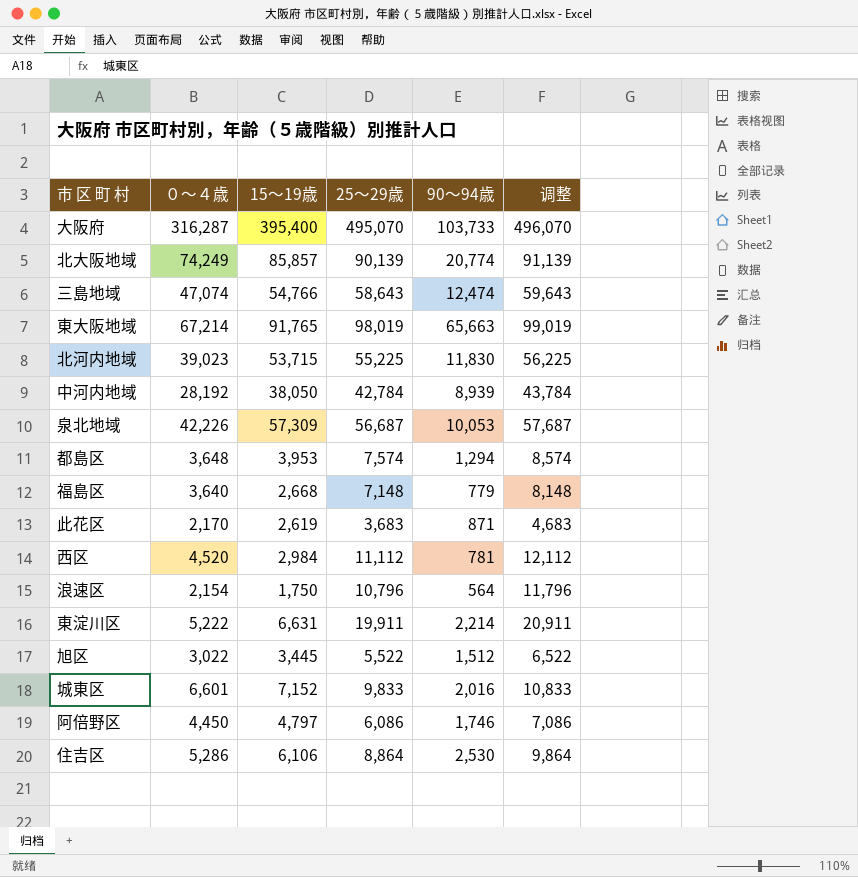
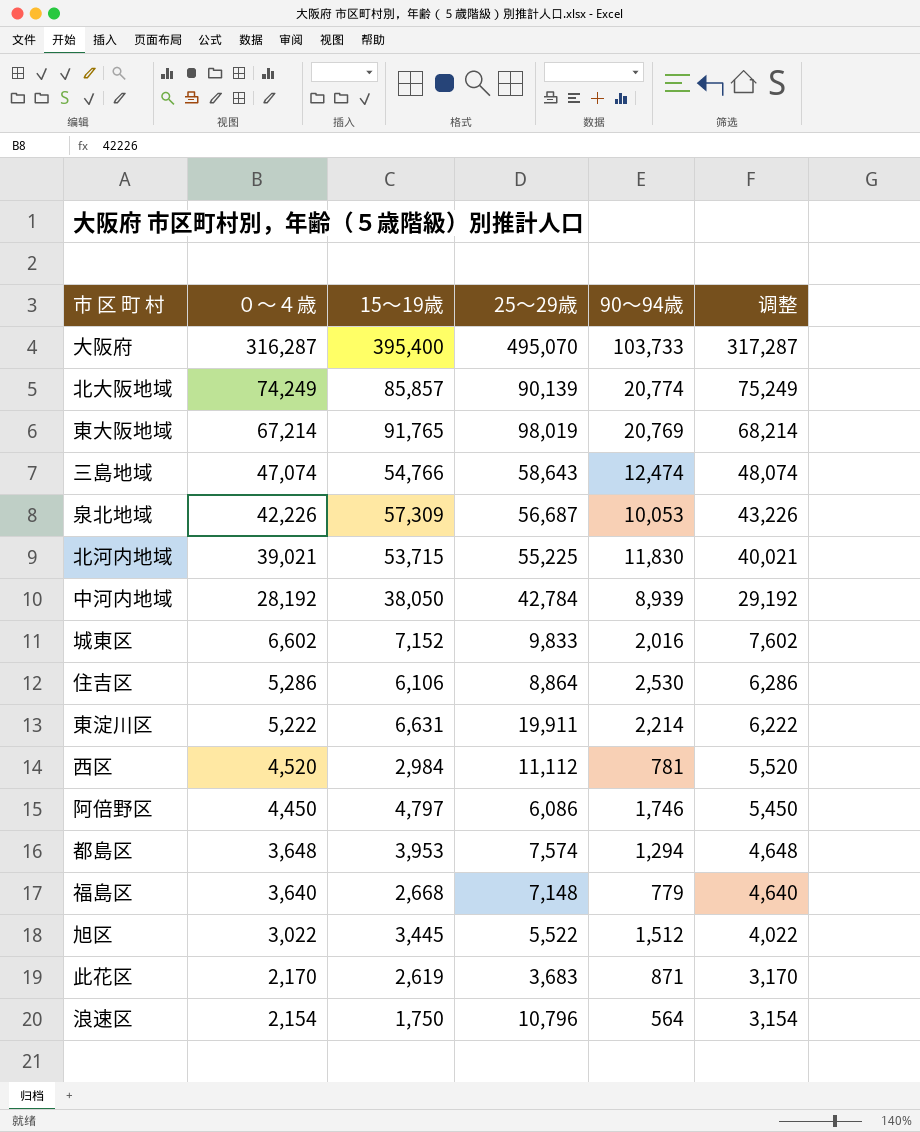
row order: none -> ０～４歳 descending
column 调整 | formula: [25～29歳] + 1000 -> [０～４歳] + 1000
東大阪地域 | 90～94歳: 65,663 -> 20,769
北河内地域 | ０～４歳: 39,023 -> 39,021
城東区 | ０～４歳: 6,601 -> 6,602

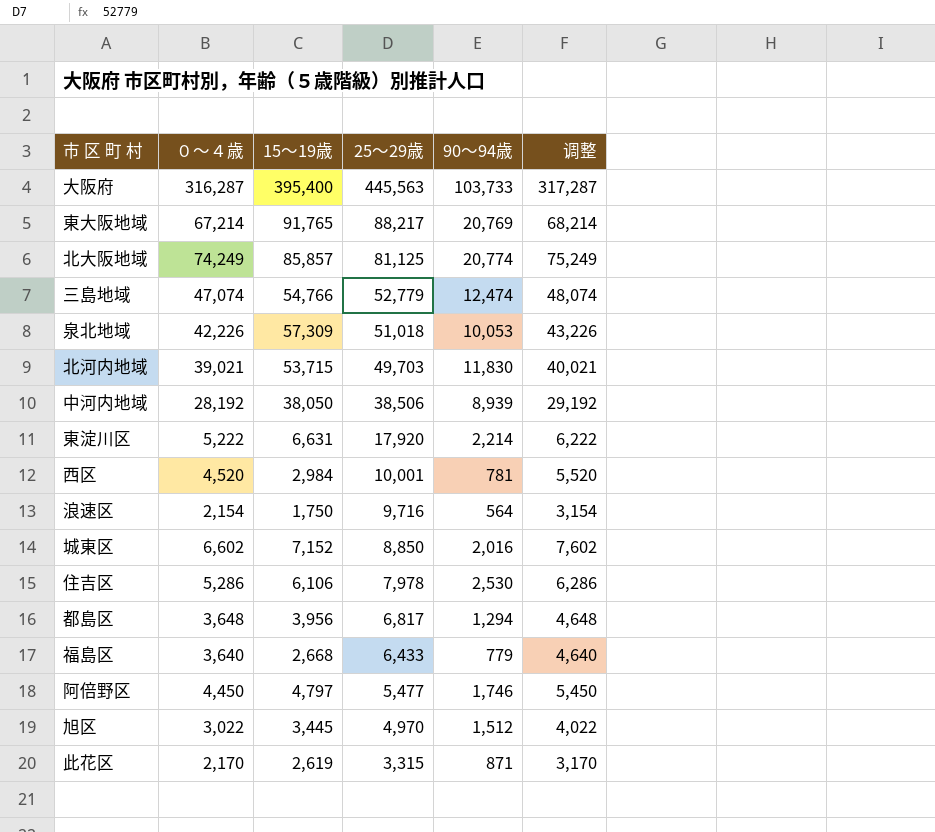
row order: ０～４歳 descending -> 25～29歳 descending
大阪府 | 25～29歳: 495,070 -> 445,563
東大阪地域 | 25～29歳: 98,019 -> 88,217
北大阪地域 | 25～29歳: 90,139 -> 81,125
三島地域 | 25～29歳: 58,643 -> 52,779
泉北地域 | 25～29歳: 56,687 -> 51,018
北河内地域 | 25～29歳: 55,225 -> 49,703
中河内地域 | 25～29歳: 42,784 -> 38,506
東淀川区 | 25～29歳: 19,911 -> 17,920
西区 | 25～29歳: 11,112 -> 10,001
浪速区 | 25～29歳: 10,796 -> 9,716
城東区 | 25～29歳: 9,833 -> 8,850
住吉区 | 25～29歳: 8,864 -> 7,978
都島区 | 15～19歳: 3,953 -> 3,956
都島区 | 25～29歳: 7,574 -> 6,817
福島区 | 25～29歳: 7,148 -> 6,433
阿倍野区 | 25～29歳: 6,086 -> 5,477
旭区 | 25～29歳: 5,522 -> 4,970
此花区 | 25～29歳: 3,683 -> 3,315

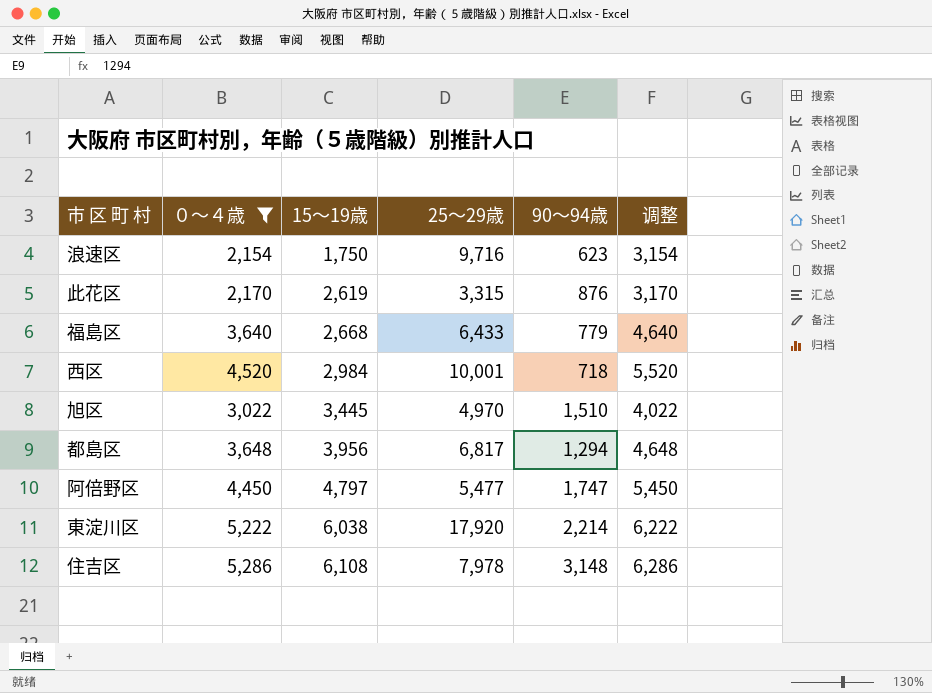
filter: none -> ０～４歳 <= 5,286
row order: 25～29歳 descending -> 15～19歳 ascending
浪速区 | 90～94歳: 564 -> 623
此花区 | 90～94歳: 871 -> 876
西区 | 90～94歳: 781 -> 718
旭区 | 90～94歳: 1,512 -> 1,510
阿倍野区 | 90～94歳: 1,746 -> 1,747
東淀川区 | 15～19歳: 6,631 -> 6,038
住吉区 | 15～19歳: 6,106 -> 6,108
住吉区 | 90～94歳: 2,530 -> 3,148

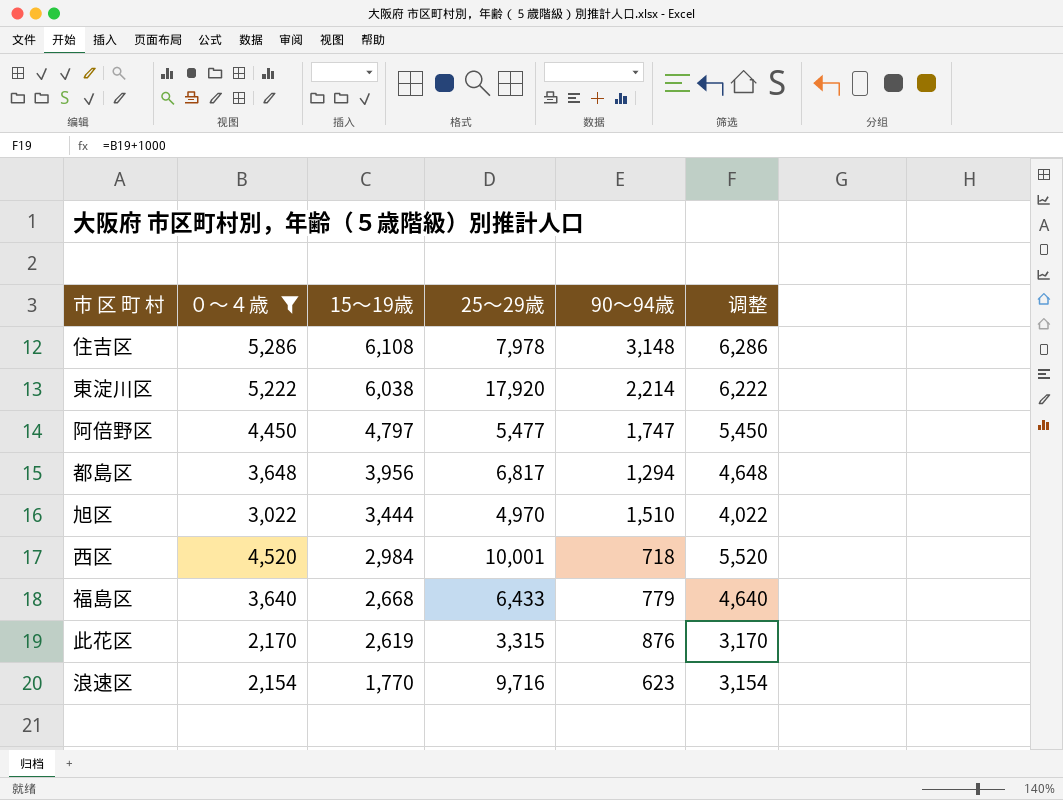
row order: 15～19歳 ascending -> 15～19歳 descending
旭区 | 15～19歳: 3,445 -> 3,444
浪速区 | 15～19歳: 1,750 -> 1,770

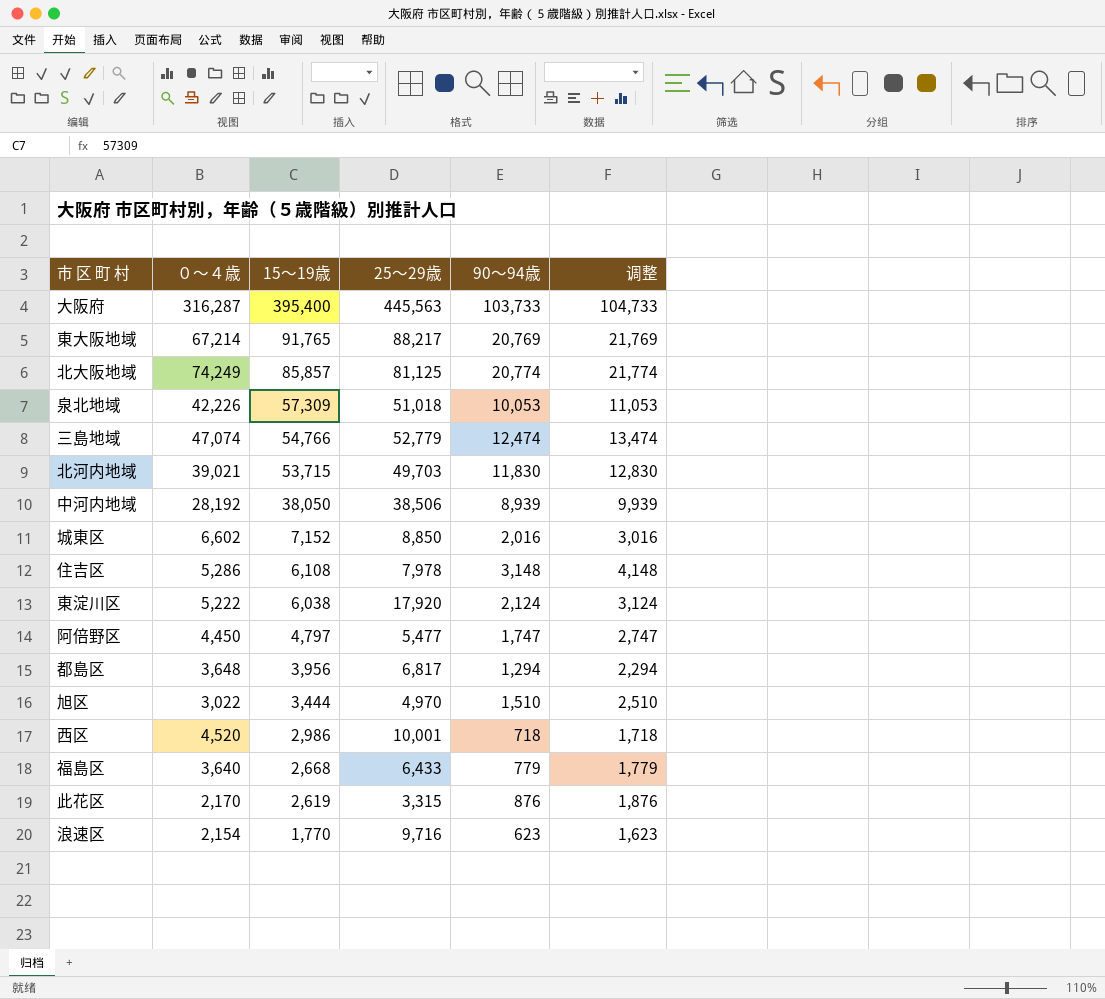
filter: ０～４歳 <= 5,286 -> none
column 调整 | formula: [０～４歳] + 1000 -> [90～94歳] + 1000
東淀川区 | 90～94歳: 2,214 -> 2,124
西区 | 15～19歳: 2,984 -> 2,986

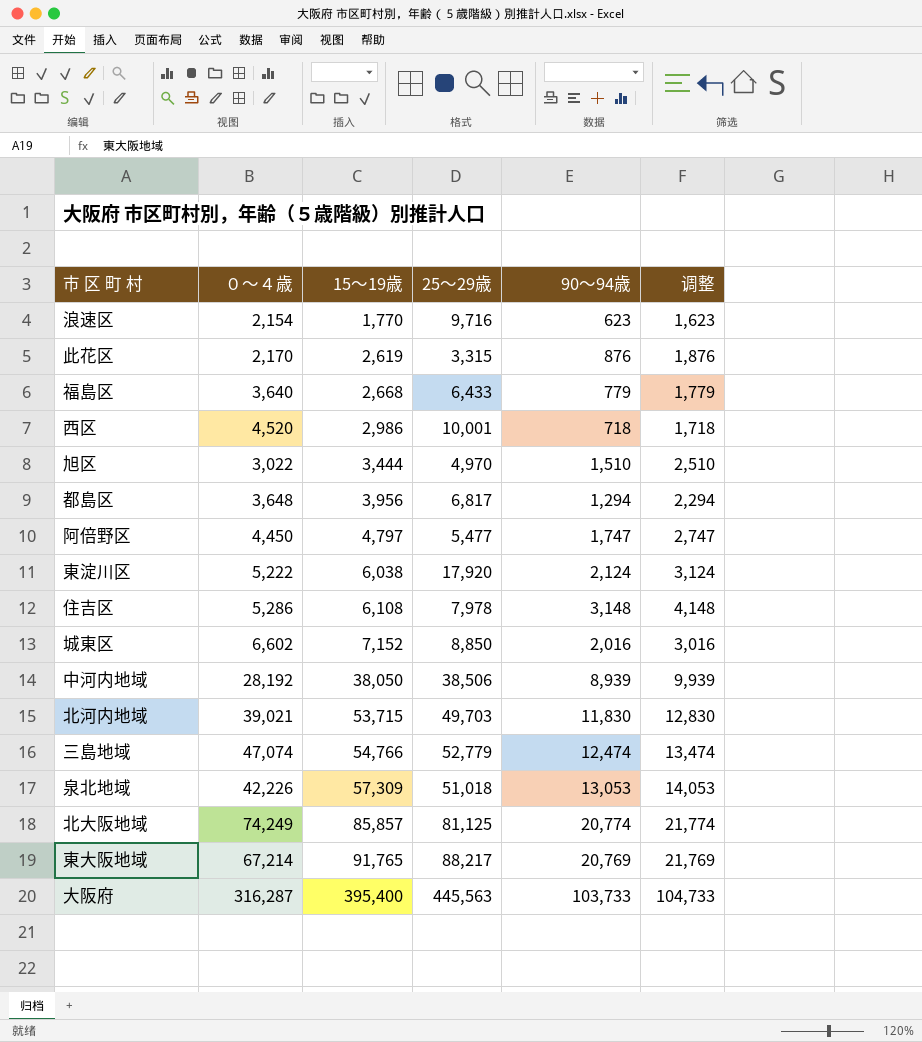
row order: 15～19歳 descending -> 15～19歳 ascending
泉北地域 | 90～94歳: 10,053 -> 13,053
泉北地域 | 调整: 11,053 -> 14,053

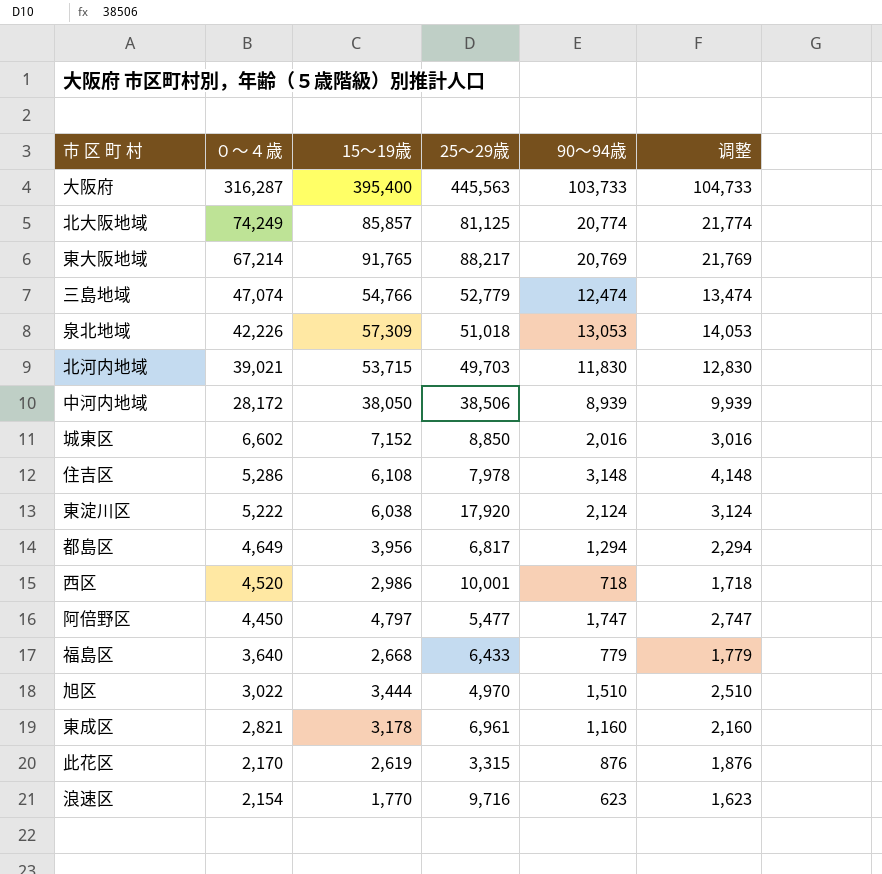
row order: 15～19歳 ascending -> ０～４歳 descending
中河内地域 | ０～４歳: 28,192 -> 28,172
都島区 | ０～４歳: 3,648 -> 4,649
row 東成区: none -> 2,821 | 3,178 | 6,961 | 1,160 | 2,160

